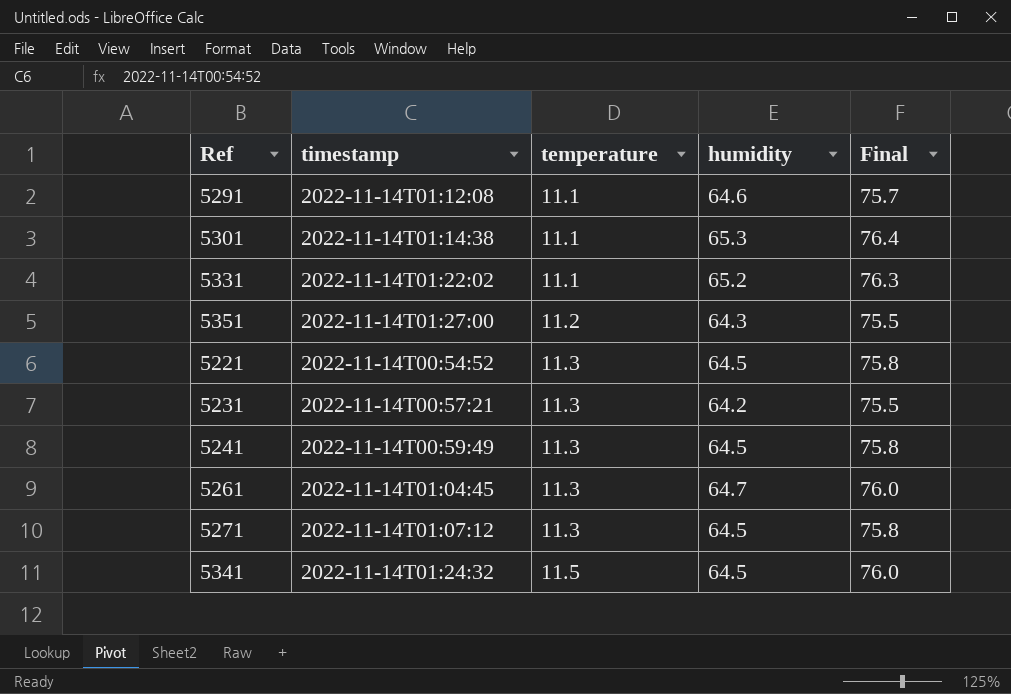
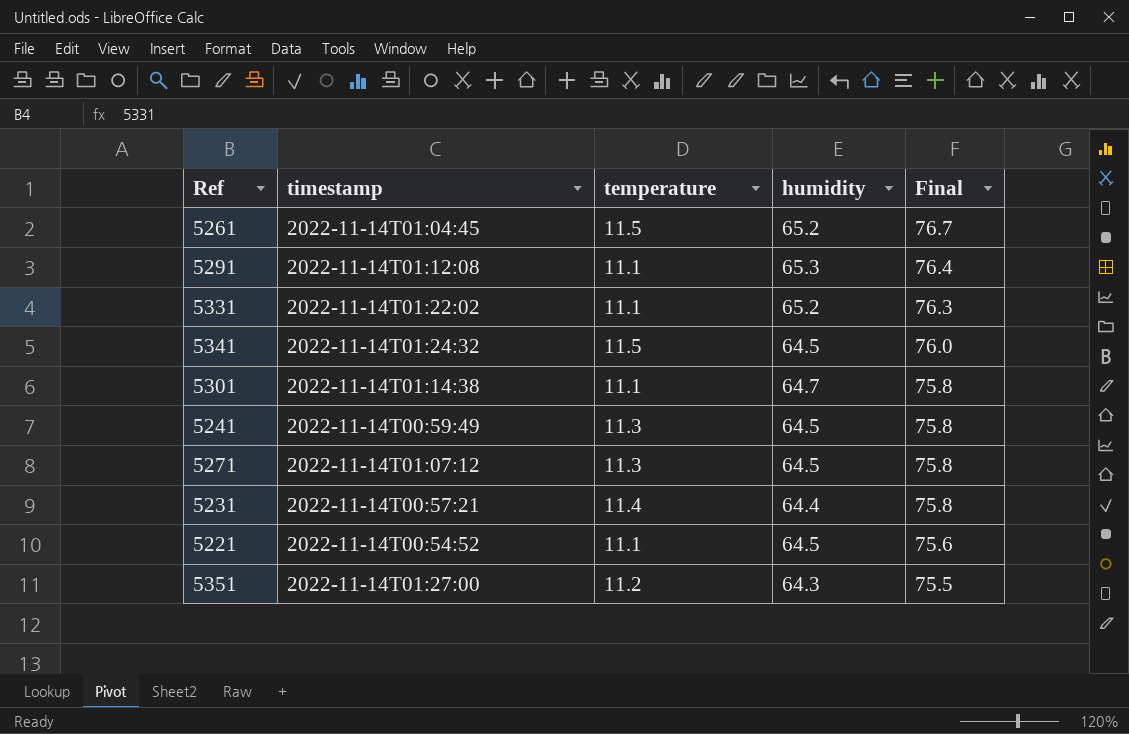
row order: temperature ascending -> Final descending
5261 | temperature: 11.3 -> 11.5
5261 | humidity: 64.7 -> 65.2
5261 | Final: 76.0 -> 76.7
5291 | humidity: 64.6 -> 65.3
5291 | Final: 75.7 -> 76.4
5301 | humidity: 65.3 -> 64.7
5301 | Final: 76.4 -> 75.8
5231 | temperature: 11.3 -> 11.4
5231 | humidity: 64.2 -> 64.4
5231 | Final: 75.5 -> 75.8
5221 | temperature: 11.3 -> 11.1
5221 | Final: 75.8 -> 75.6

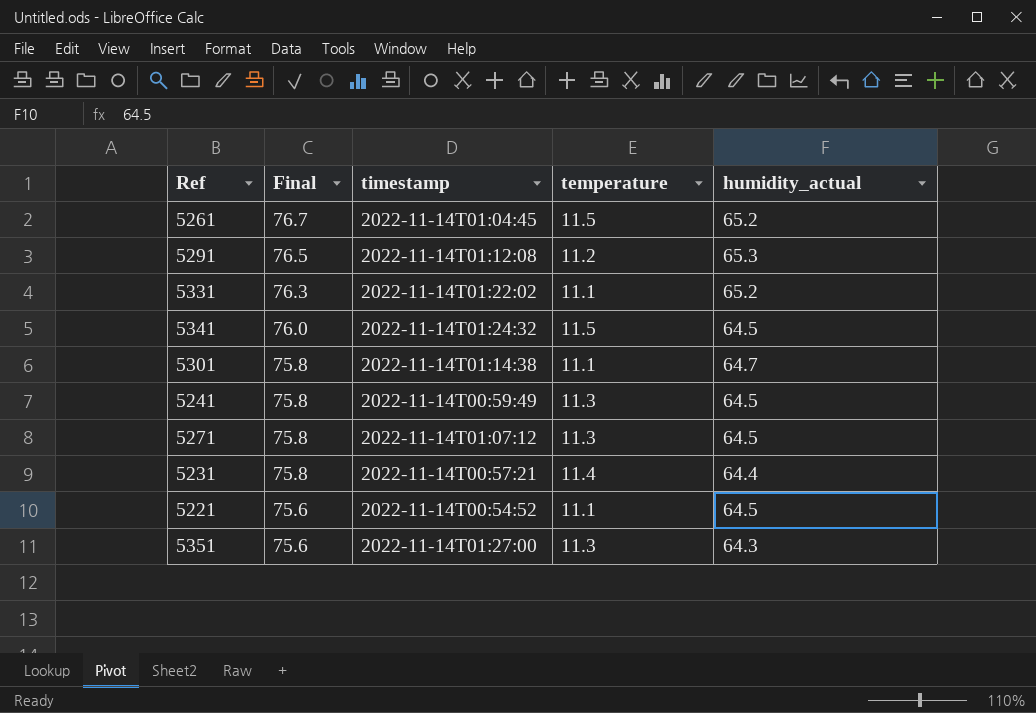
column Final | position: 5 -> 2
column name: humidity -> humidity_actual
5291 | Final: 76.4 -> 76.5
5291 | temperature: 11.1 -> 11.2
5351 | Final: 75.5 -> 75.6
5351 | temperature: 11.2 -> 11.3

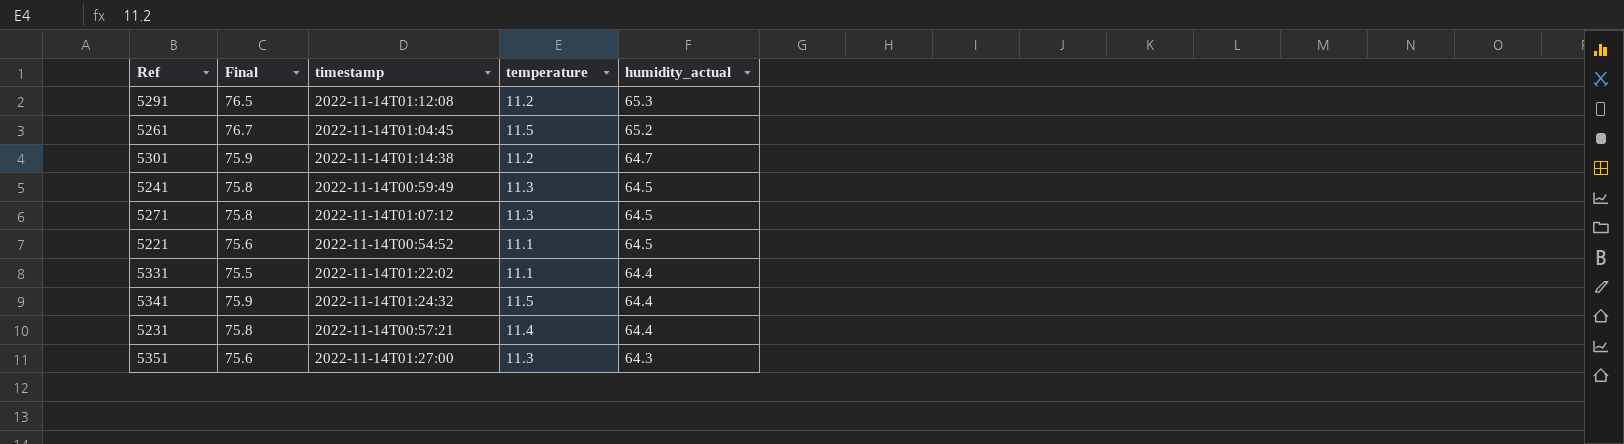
row order: Final descending -> humidity_actual descending
5301 | Final: 75.8 -> 75.9
5301 | temperature: 11.1 -> 11.2
5331 | Final: 76.3 -> 75.5
5331 | humidity_actual: 65.2 -> 64.4
5341 | Final: 76.0 -> 75.9
5341 | humidity_actual: 64.5 -> 64.4

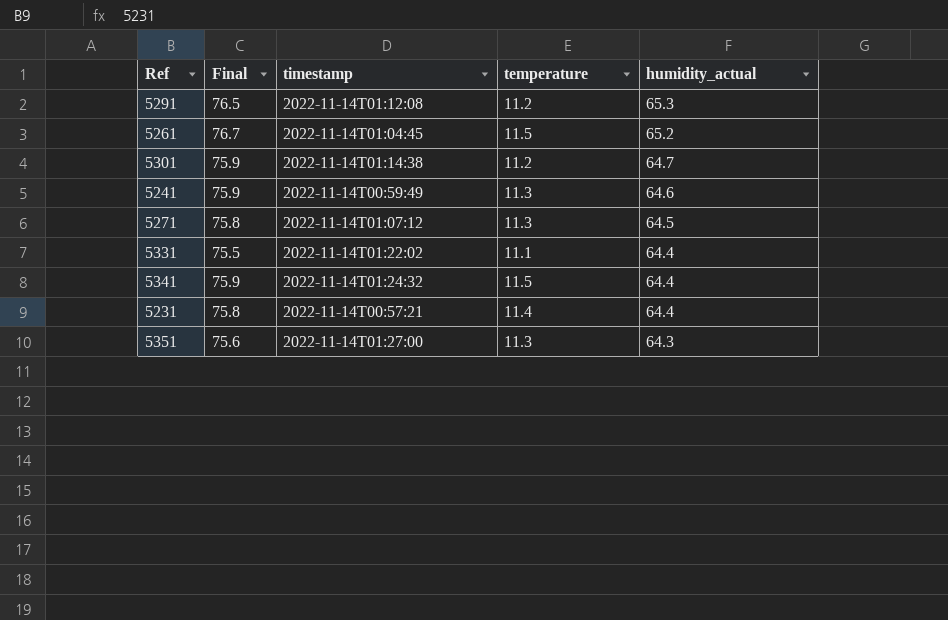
row 5221: 75.6 | 2022-11-14T00:54:52 | 11.1 | 64.5 -> none
5241 | Final: 75.8 -> 75.9
5241 | humidity_actual: 64.5 -> 64.6

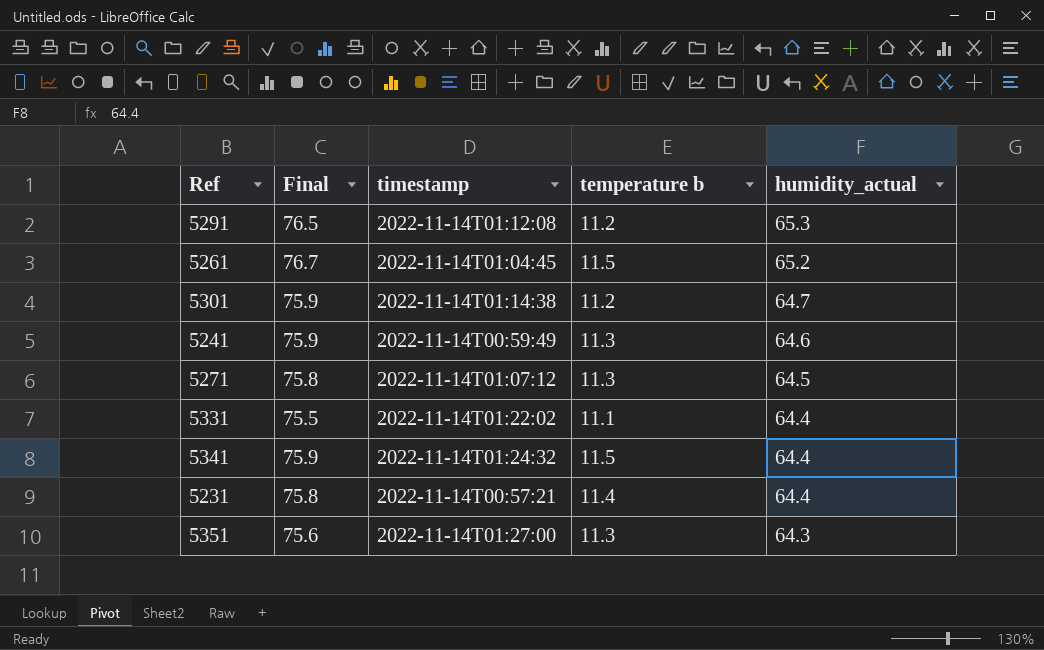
column name: temperature -> temperature b

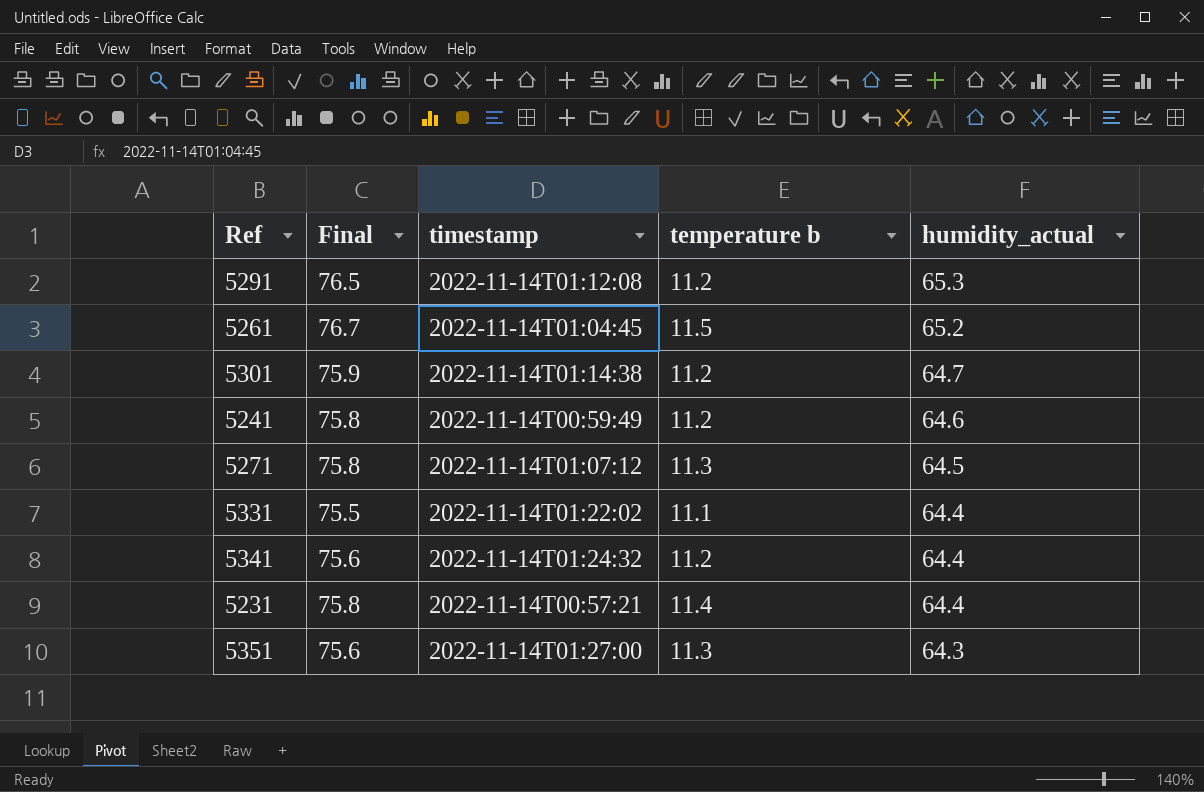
5241 | Final: 75.9 -> 75.8
5241 | temperature b: 11.3 -> 11.2
5341 | Final: 75.9 -> 75.6
5341 | temperature b: 11.5 -> 11.2

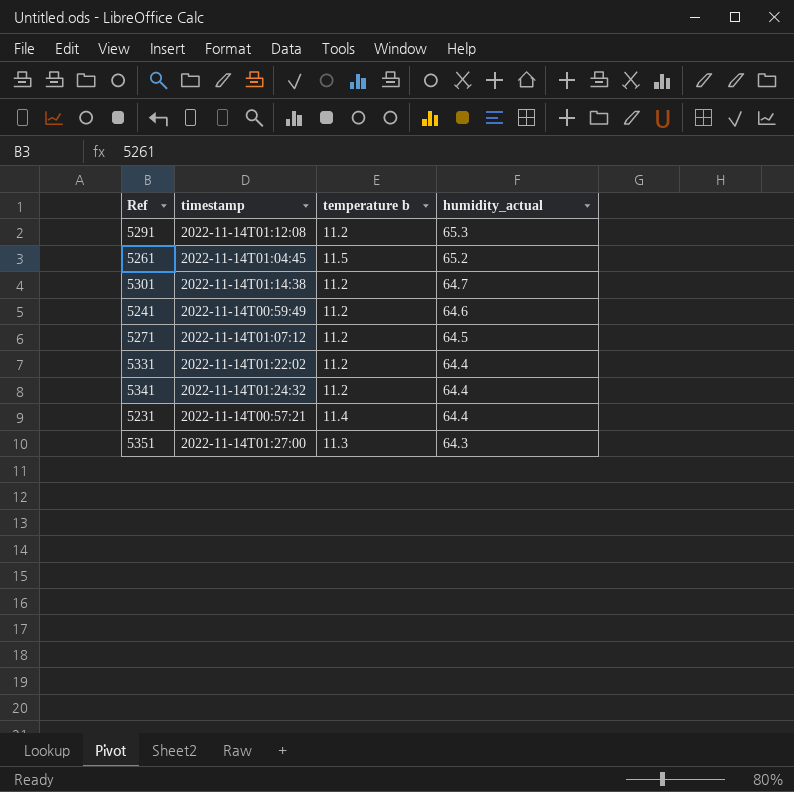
column Final | formula: [temperature b] + [humidity_actual] -> none
5271 | temperature b: 11.3 -> 11.2
5331 | temperature b: 11.1 -> 11.2

